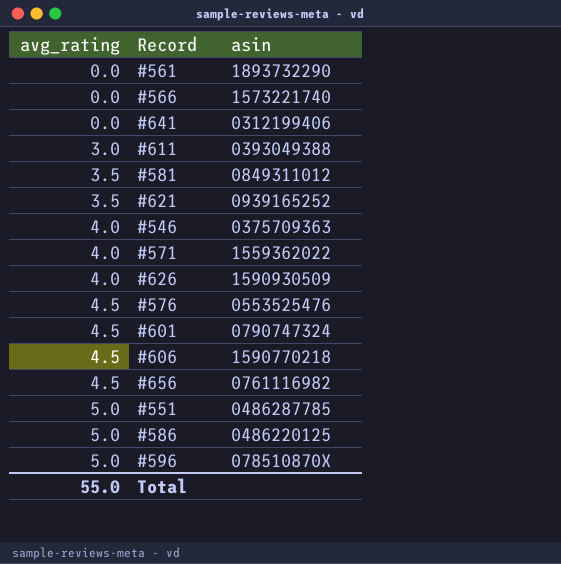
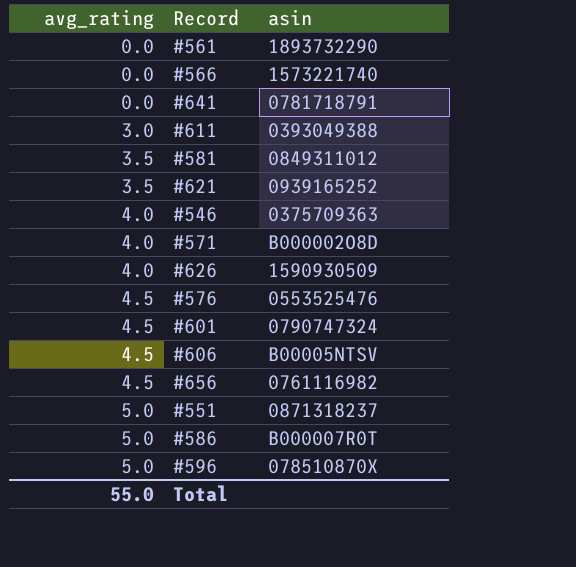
#641 | asin: 0312199406 -> 0781718791
#571 | asin: 1559362022 -> B000002O8D
#606 | asin: 1590770218 -> B00005NTSV
#551 | asin: 0486287785 -> 0871318237
#586 | asin: 0486220125 -> B000007R0T

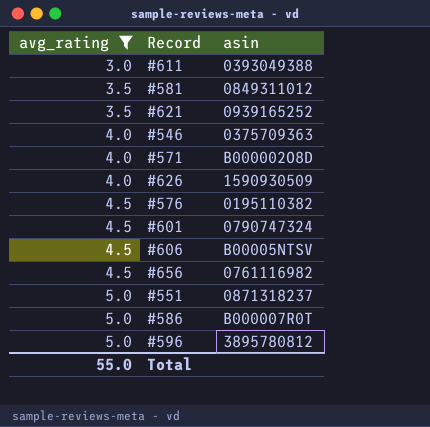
filter: none -> avg_rating != 0.0
#576 | asin: 0553525476 -> 0195110382
#596 | asin: 078510870X -> 3895780812

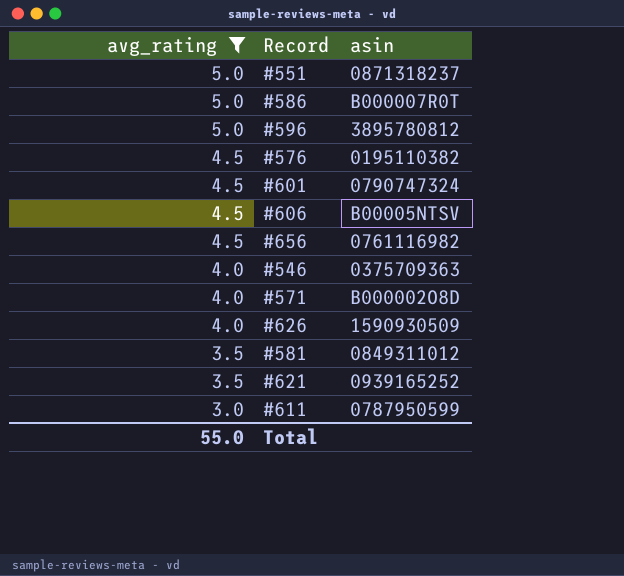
row order: avg_rating ascending -> avg_rating descending
#611 | asin: 0393049388 -> 0787950599

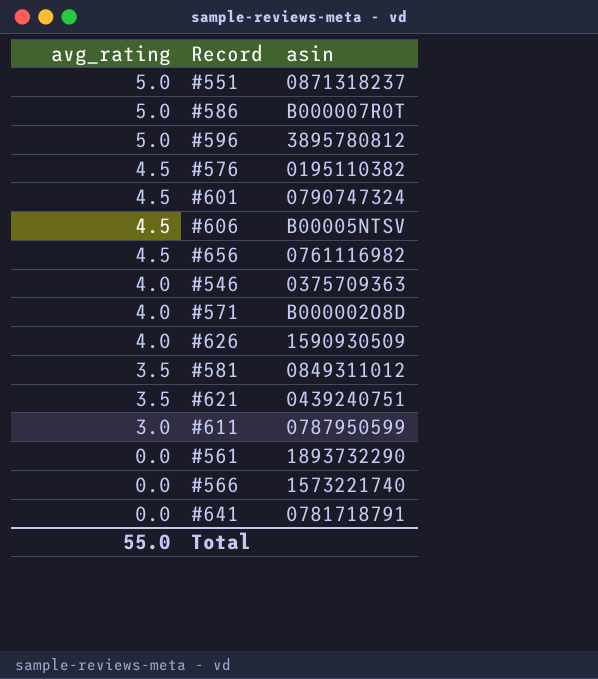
filter: avg_rating != 0.0 -> none
#621 | asin: 0939165252 -> 0439240751

